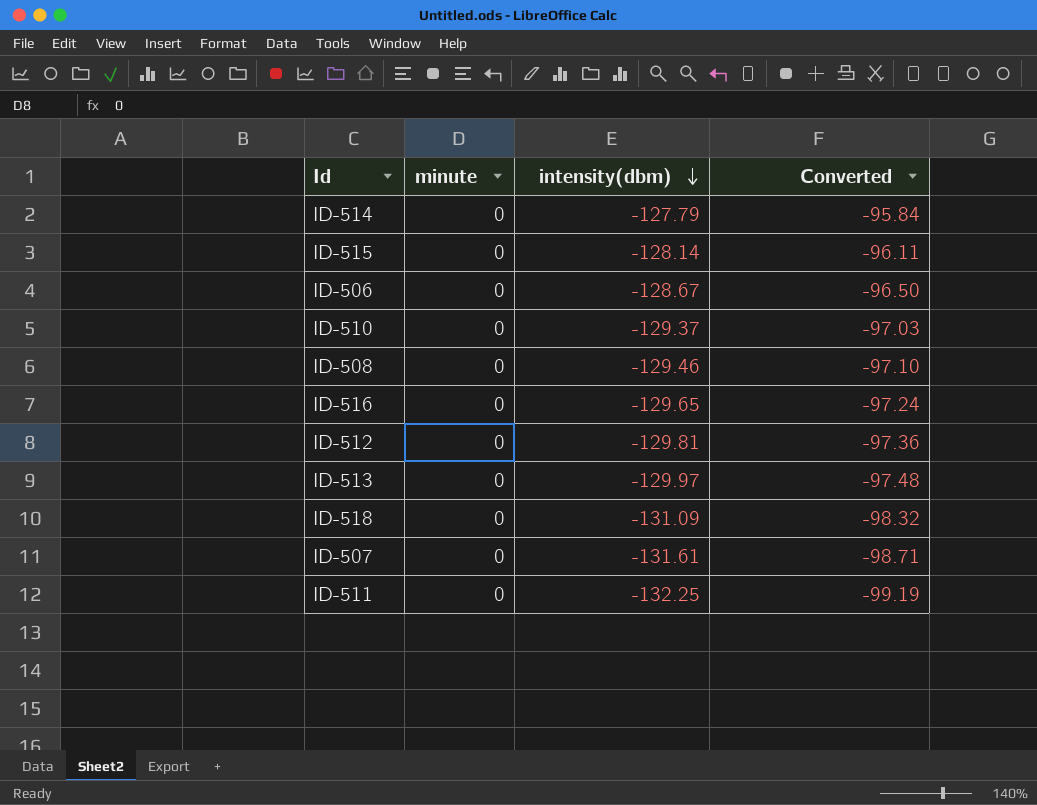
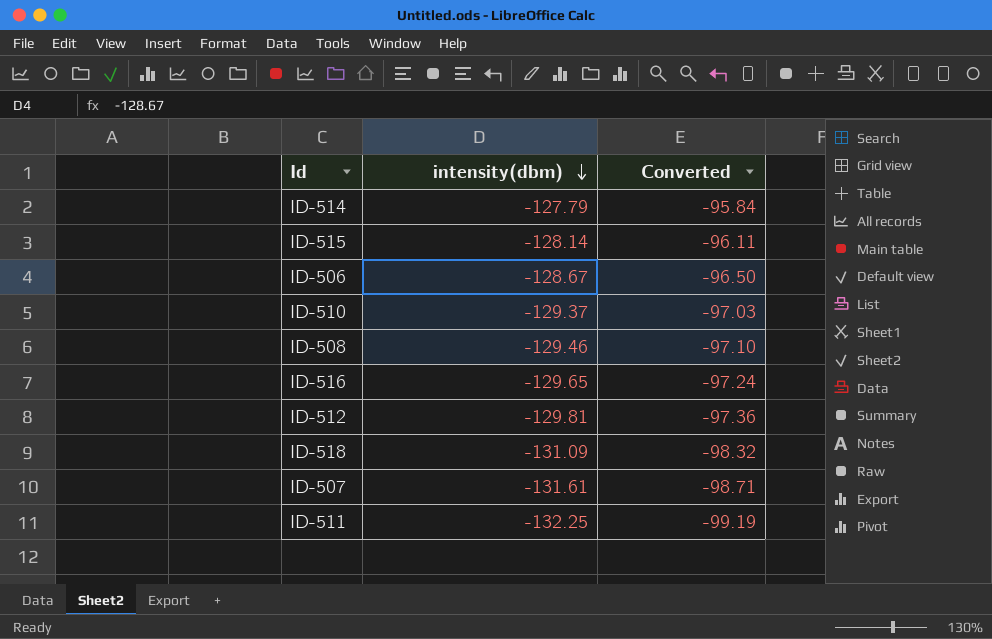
column minute | position: 2 -> none
row ID-513: 0 | -129.97 | -97.48 -> none

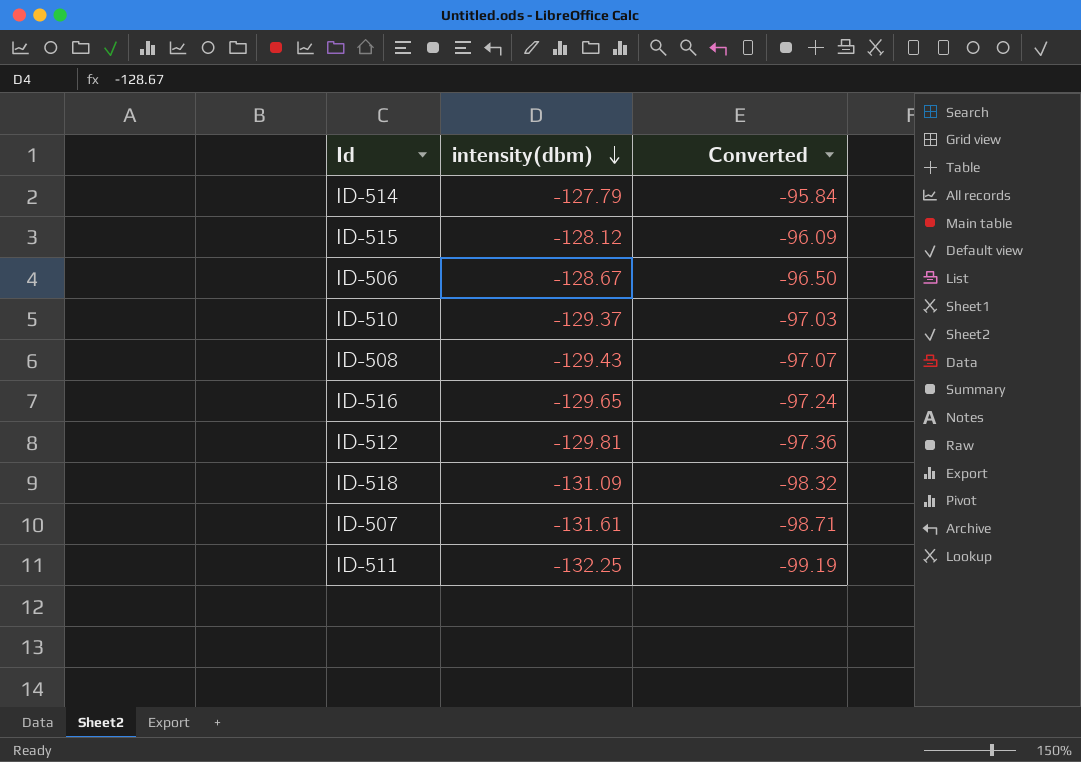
ID-515 | intensity(dbm): -128.14 -> -128.12
ID-515 | Converted: -96.11 -> -96.09
ID-508 | intensity(dbm): -129.46 -> -129.43
ID-508 | Converted: -97.10 -> -97.07

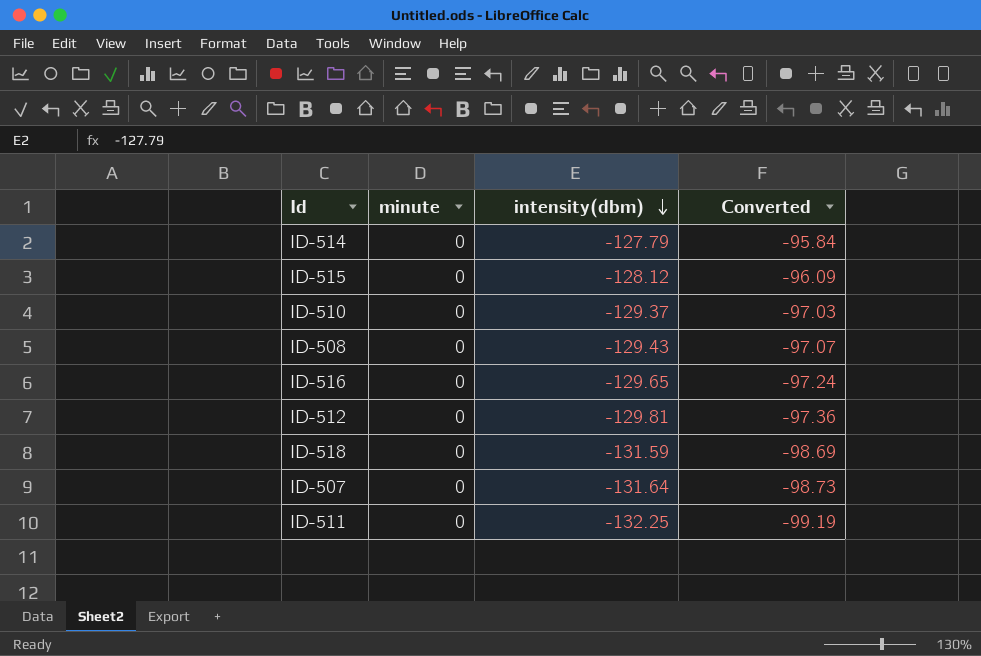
column minute | position: none -> 2
row ID-506: -128.67 | -96.50 -> none
ID-518 | intensity(dbm): -131.09 -> -131.59
ID-518 | Converted: -98.32 -> -98.69
ID-507 | intensity(dbm): -131.61 -> -131.64
ID-507 | Converted: -98.71 -> -98.73

